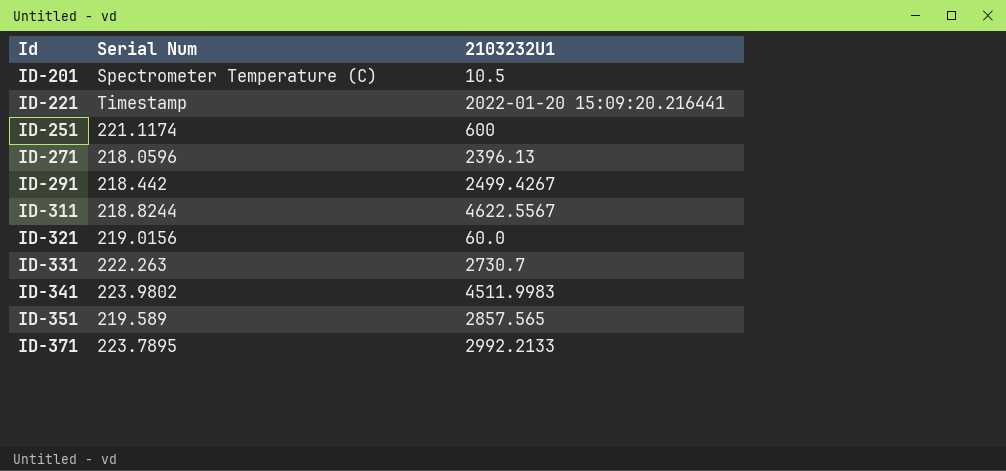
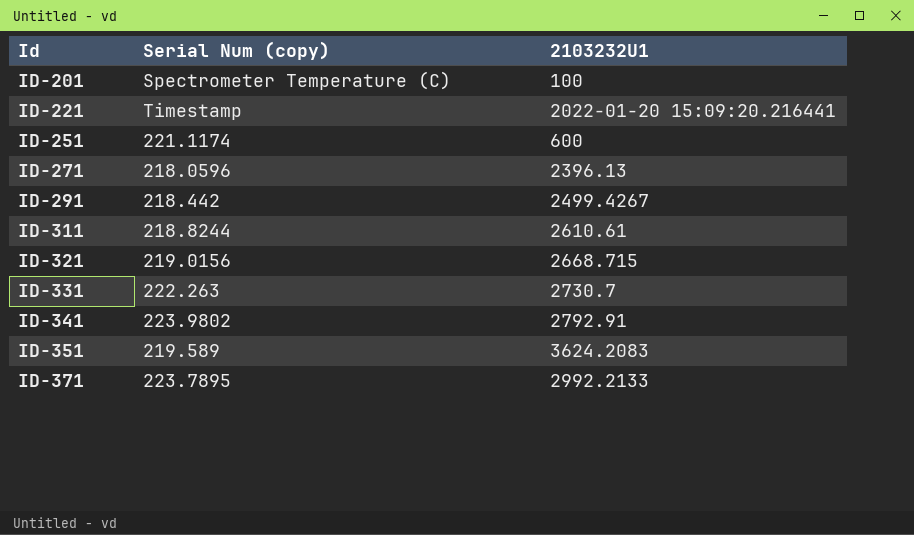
column name: Serial Num -> Serial Num (copy)
ID-201 | 2103232U1: 10.5 -> 100
ID-311 | 2103232U1: 4622.5567 -> 2610.61
ID-321 | 2103232U1: 60.0 -> 2668.715
ID-341 | 2103232U1: 4511.9983 -> 2792.91
ID-351 | 2103232U1: 2857.565 -> 3624.2083

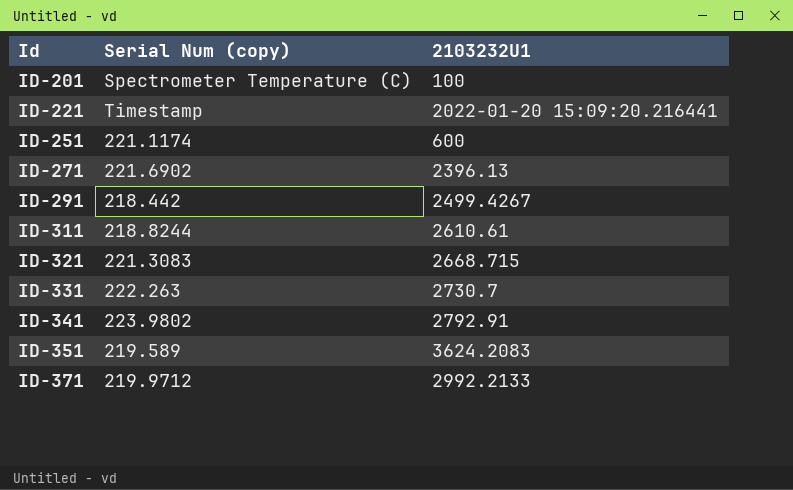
ID-271 | Serial Num (copy): 218.0596 -> 221.6902
ID-321 | Serial Num (copy): 219.0156 -> 221.3083
ID-371 | Serial Num (copy): 223.7895 -> 219.9712

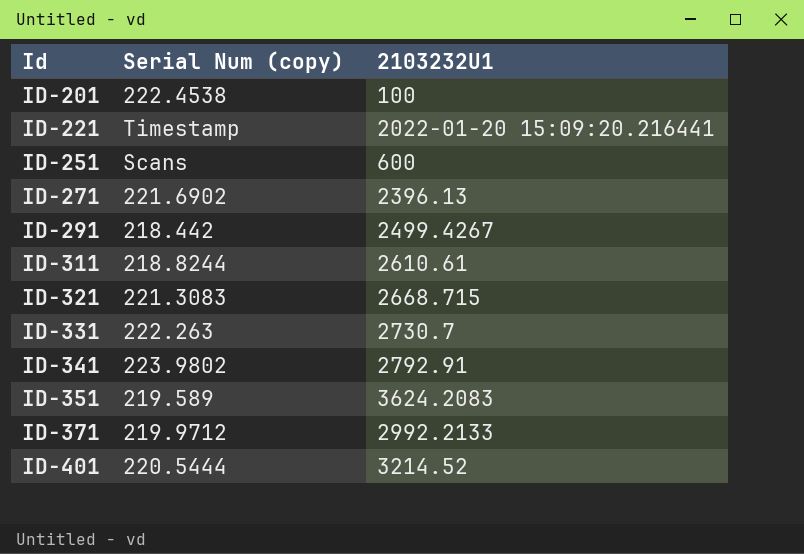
ID-201 | Serial Num (copy): Spectrometer Temperature (C) -> 222.4538
ID-251 | Serial Num (copy): 221.1174 -> Scans
row ID-401: none -> 220.5444 | 3214.52

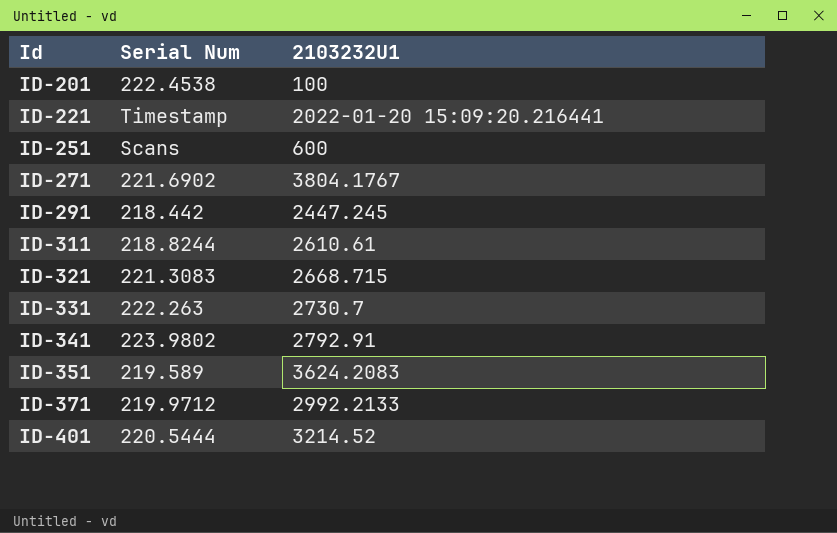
column name: Serial Num (copy) -> Serial Num
ID-271 | 2103232U1: 2396.13 -> 3804.1767
ID-291 | 2103232U1: 2499.4267 -> 2447.245

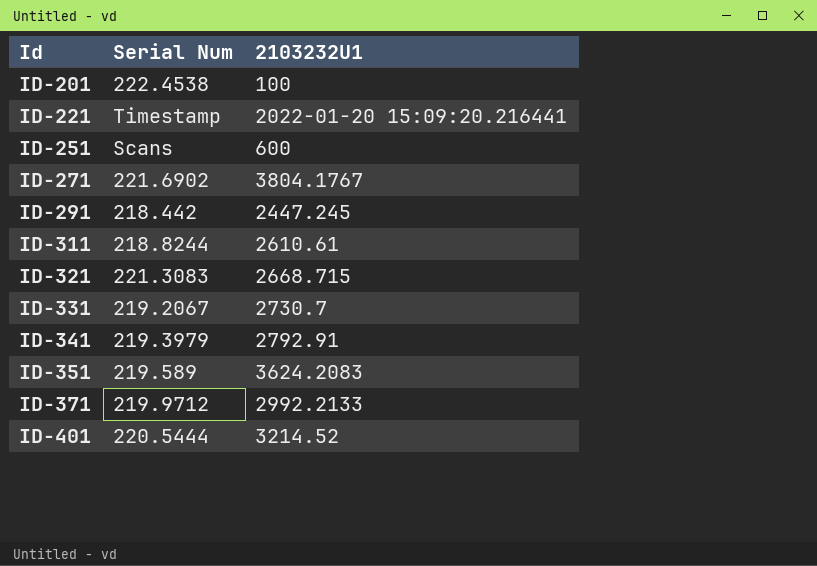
ID-331 | Serial Num: 222.263 -> 219.2067
ID-341 | Serial Num: 223.9802 -> 219.3979

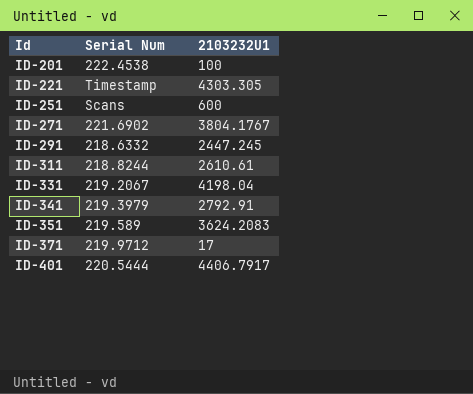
row ID-321: 221.3083 | 2668.715 -> none
ID-221 | 2103232U1: 2022-01-20 15:09:20.216441 -> 4303.305
ID-291 | Serial Num: 218.442 -> 218.6332
ID-331 | 2103232U1: 2730.7 -> 4198.04
ID-371 | 2103232U1: 2992.2133 -> 17
ID-401 | 2103232U1: 3214.52 -> 4406.7917

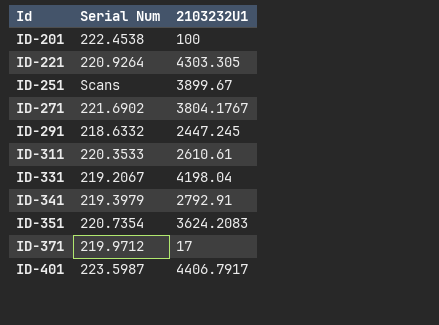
ID-221 | Serial Num: Timestamp -> 220.9264
ID-251 | 2103232U1: 600 -> 3899.67
ID-311 | Serial Num: 218.8244 -> 220.3533
ID-351 | Serial Num: 219.589 -> 220.7354
ID-401 | Serial Num: 220.5444 -> 223.5987

